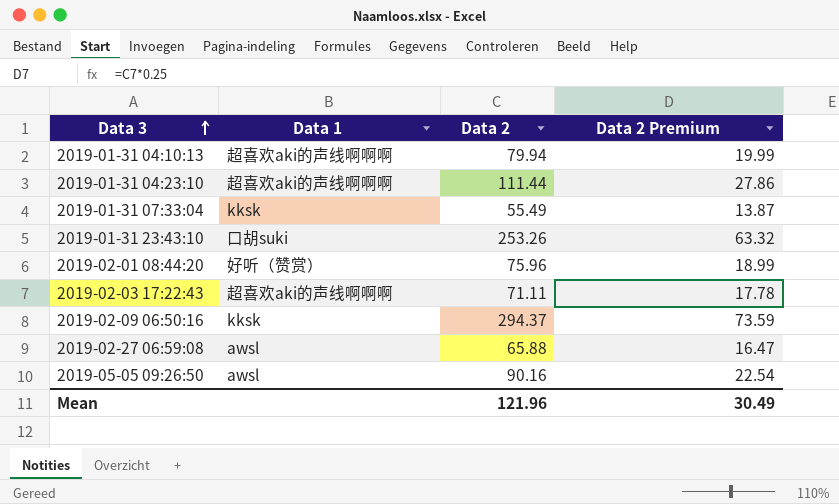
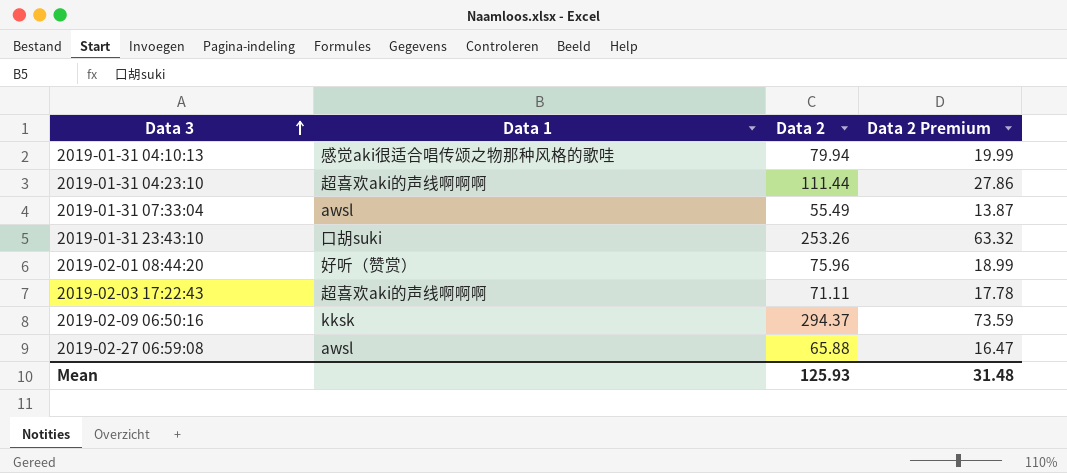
row 2019-05-05 09:26:50: awsl | 90.16 | 22.54 -> none
2019-01-31 04:10:13 | Data 1: 超喜欢aki的声线啊啊啊 -> 感觉aki很适合唱传颂之物那种风格的歌哇
2019-01-31 07:33:04 | Data 1: kksk -> awsl
Mean | Data 2: 121.96 -> 125.93
Mean | Data 2 Premium: 30.49 -> 31.48

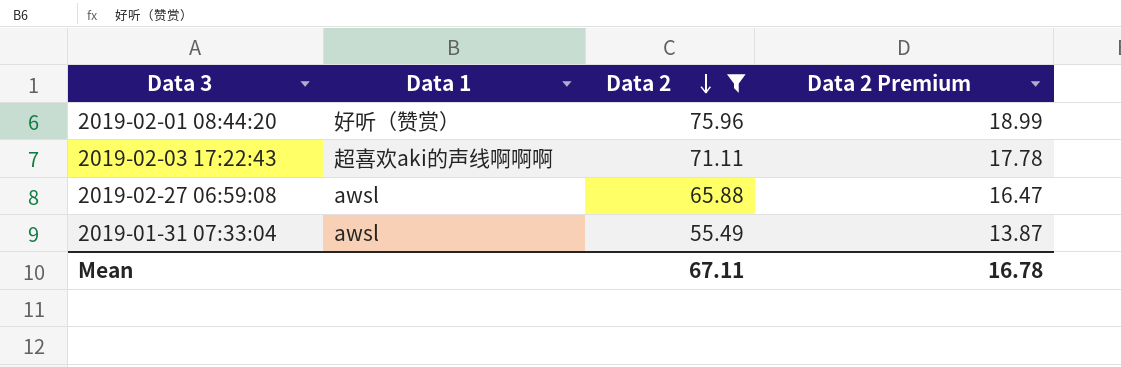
filter: none -> Data 2 <= 75.96
row order: Data 3 ascending -> Data 2 descending
Mean | Data 2: 125.93 -> 67.11
Mean | Data 2 Premium: 31.48 -> 16.78

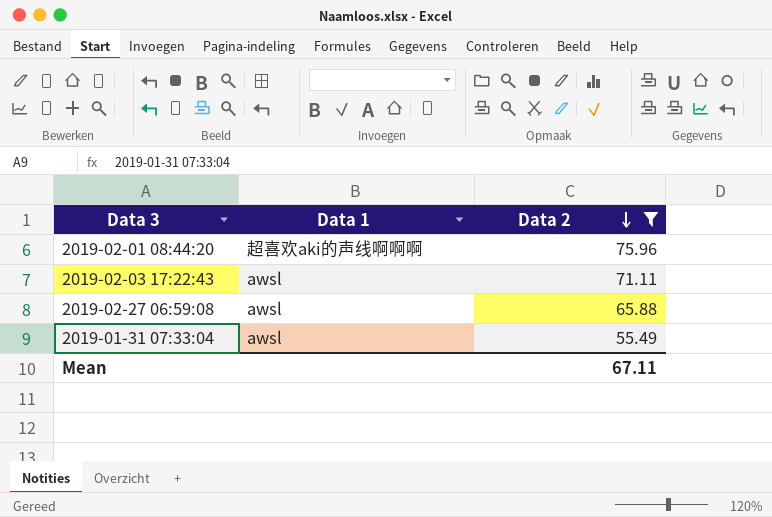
column Data 2 Premium | formula: [Data 2] * 0.25 -> none
2019-02-01 08:44:20 | Data 1: 好听（赞赏） -> 超喜欢aki的声线啊啊啊
2019-02-03 17:22:43 | Data 1: 超喜欢aki的声线啊啊啊 -> awsl

